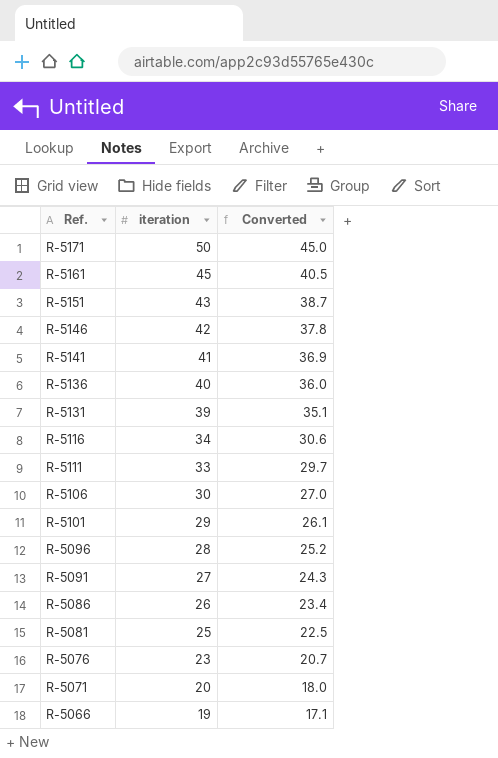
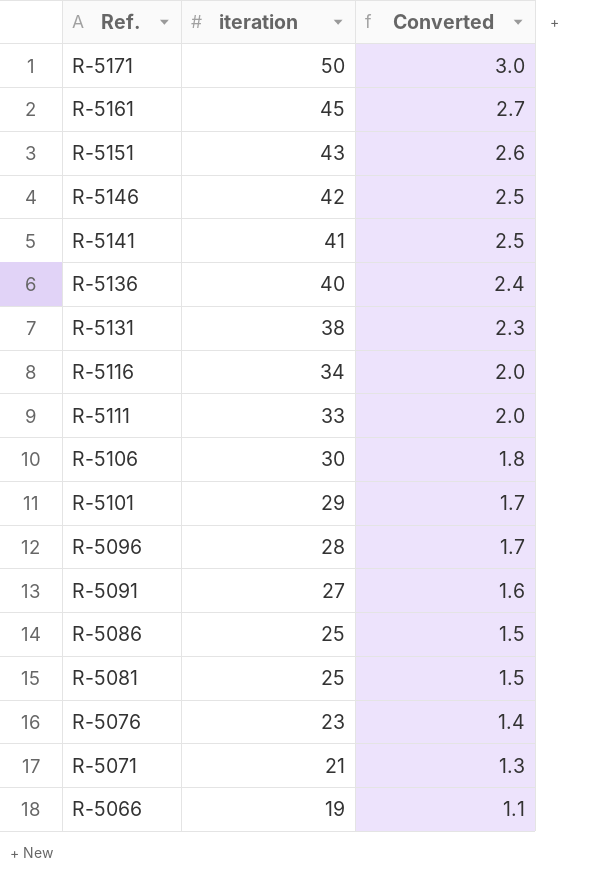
column Converted | formula: [iteration] * 0.9 -> [iteration] * 0.06
R-5131 | iteration: 39 -> 38
R-5086 | iteration: 26 -> 25
R-5071 | iteration: 20 -> 21

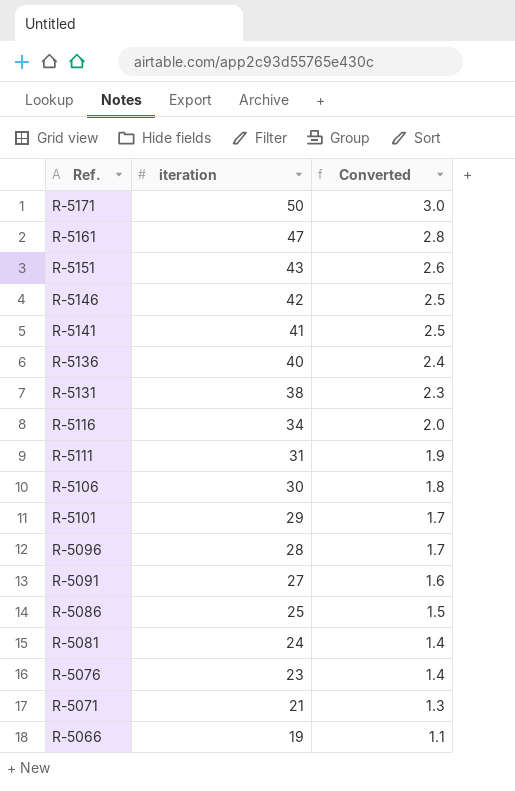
R-5161 | iteration: 45 -> 47
R-5161 | Converted: 2.7 -> 2.8
R-5111 | iteration: 33 -> 31
R-5111 | Converted: 2.0 -> 1.9
R-5081 | iteration: 25 -> 24
R-5081 | Converted: 1.5 -> 1.4

